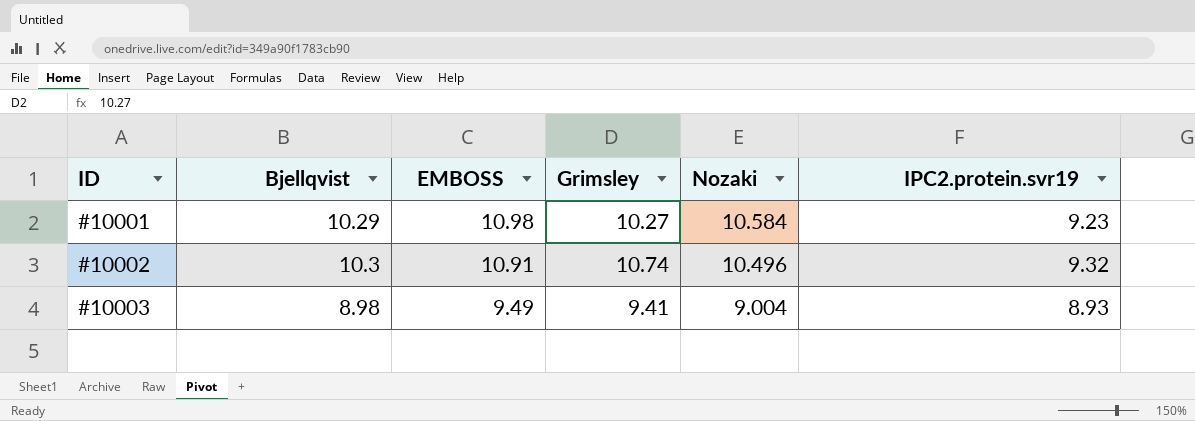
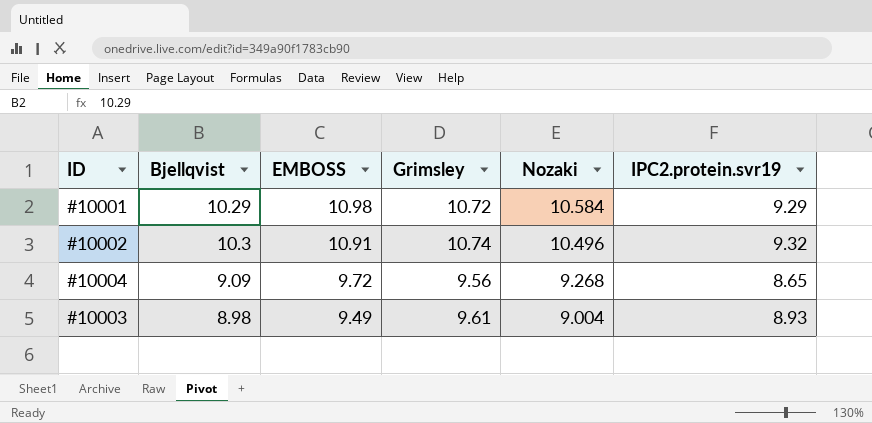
#10001 | Grimsley: 10.27 -> 10.72
#10001 | IPC2.protein.svr19: 9.23 -> 9.29
row #10004: none -> 9.09 | 9.72 | 9.56 | 9.268 | 8.65
#10003 | Grimsley: 9.41 -> 9.61

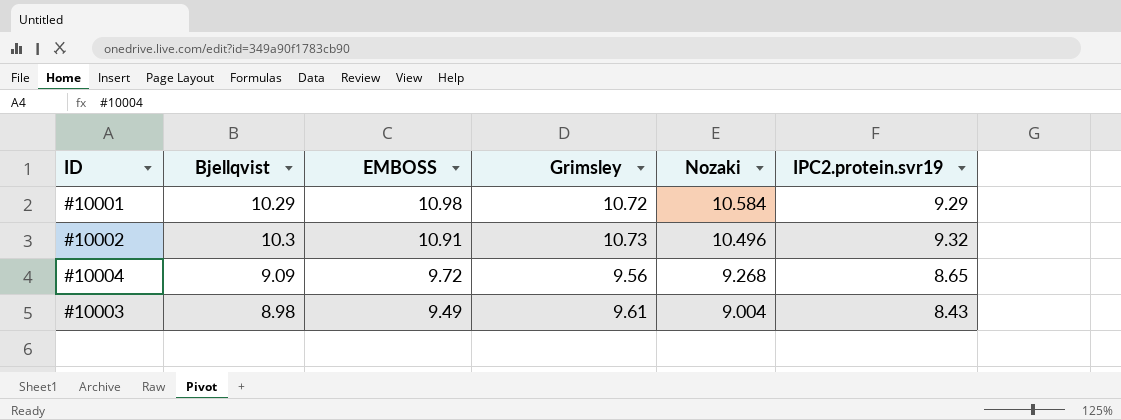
#10002 | Grimsley: 10.74 -> 10.73
#10003 | IPC2.protein.svr19: 8.93 -> 8.43

